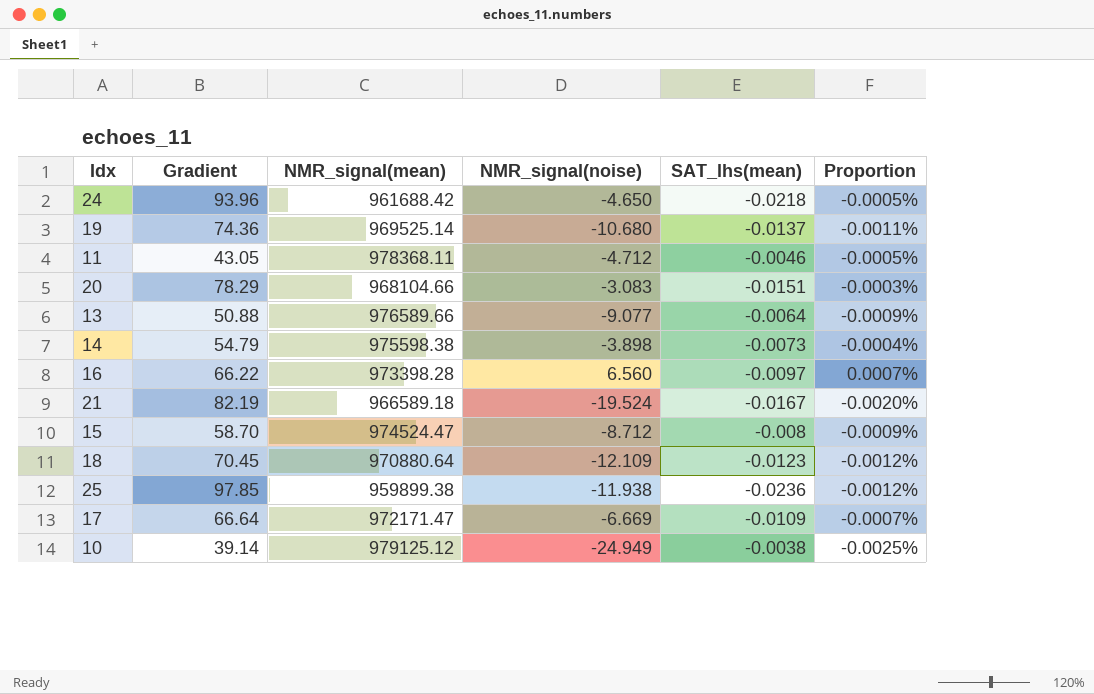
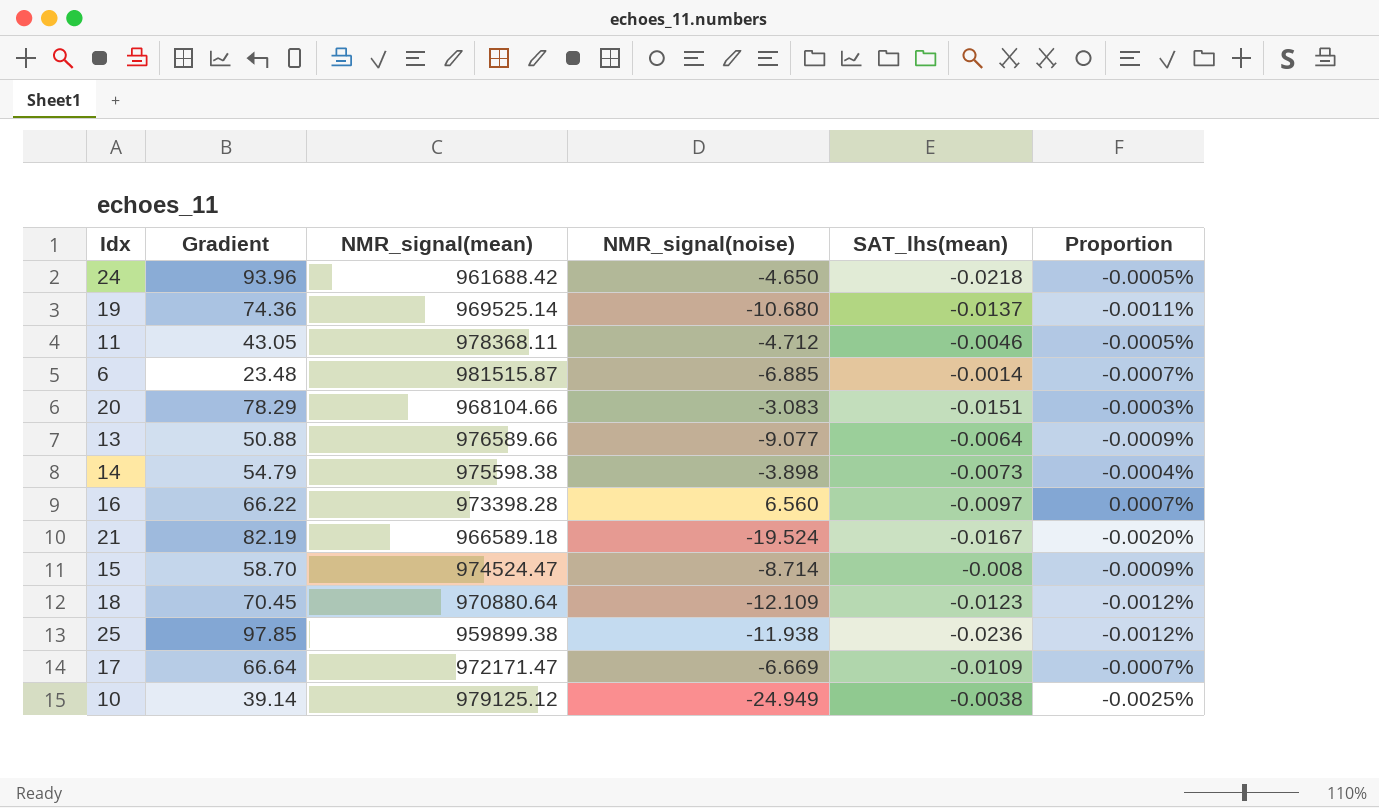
row 6: none -> 23.48 | 981515.87 | -6.885 | -0.0014 | -0.0007%
15 | NMR_signal(noise): -8.712 -> -8.714

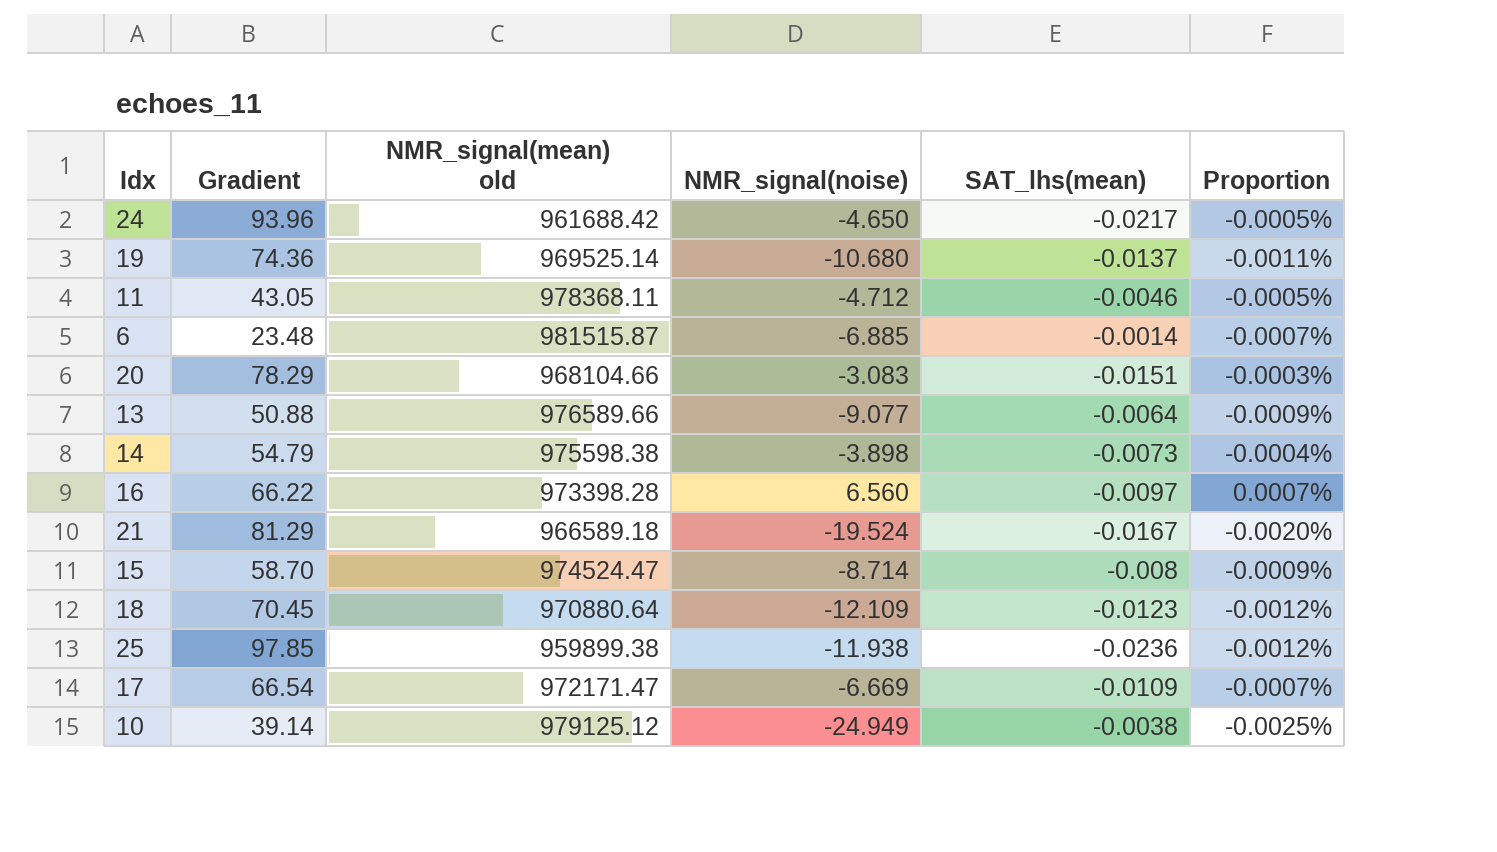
column name: NMR_signal(mean) -> NMR_signal(mean) old
24 | SAT_lhs(mean): -0.0218 -> -0.0217
21 | Gradient: 82.19 -> 81.29
17 | Gradient: 66.64 -> 66.54

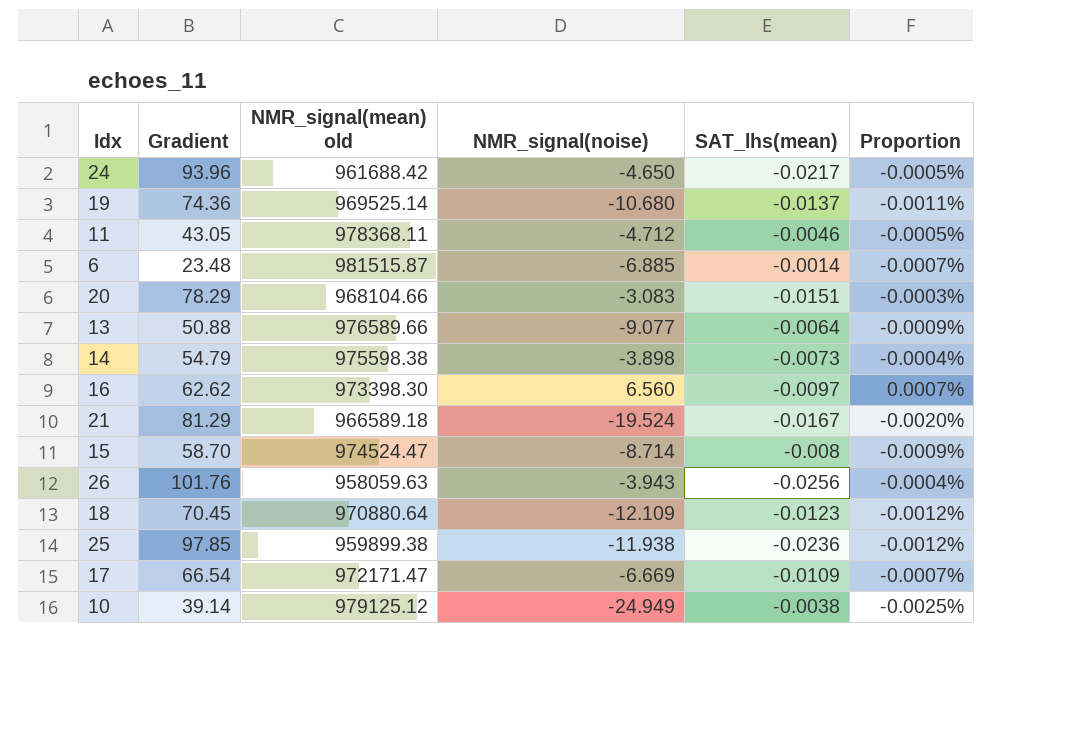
16 | Gradient: 66.22 -> 62.62
16 | NMR_signal(mean) old: 973398.28 -> 973398.30
row 26: none -> 101.76 | 958059.63 | -3.943 | -0.0256 | -0.0004%

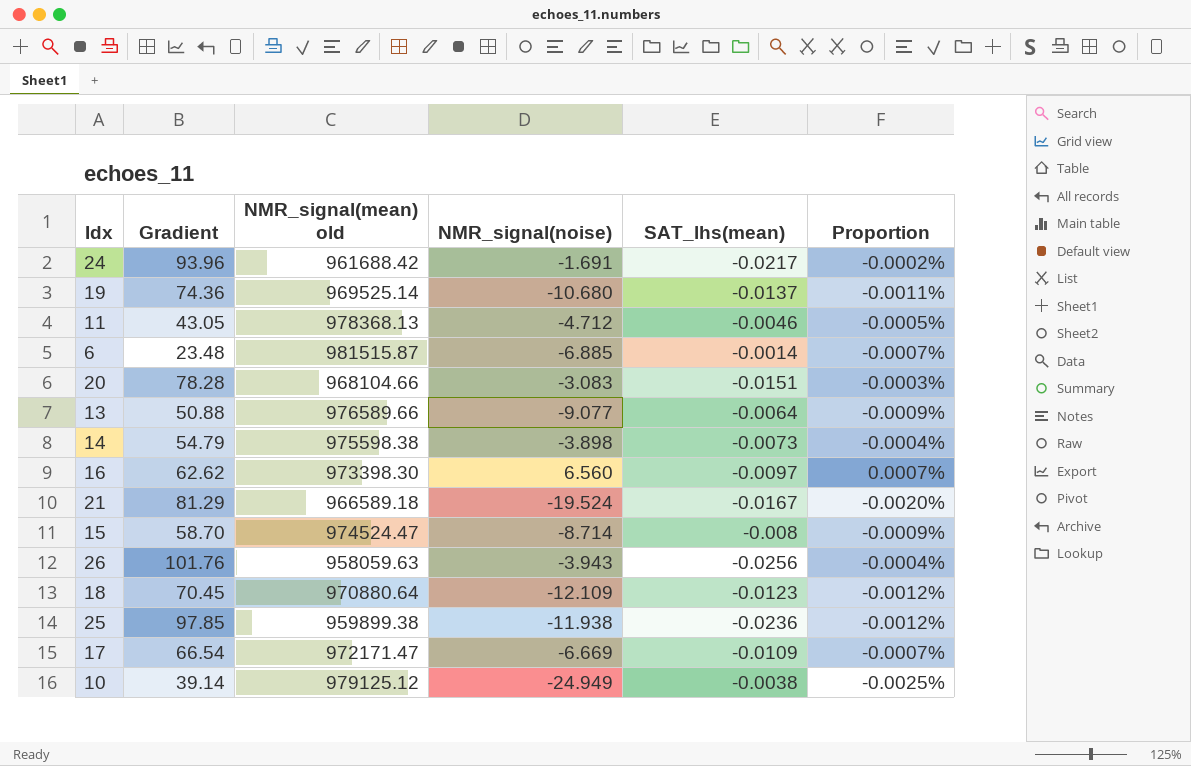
24 | NMR_signal(noise): -4.650 -> -1.691
24 | Proportion: -0.0005% -> -0.0002%
11 | NMR_signal(mean) old: 978368.11 -> 978368.13
20 | Gradient: 78.29 -> 78.28

